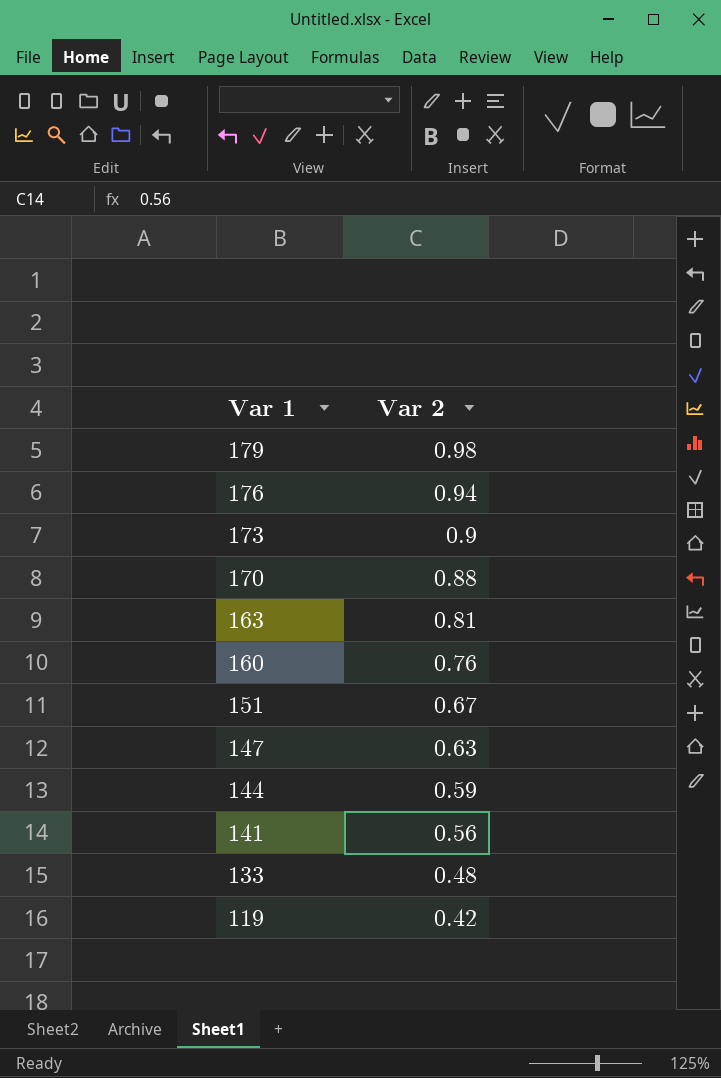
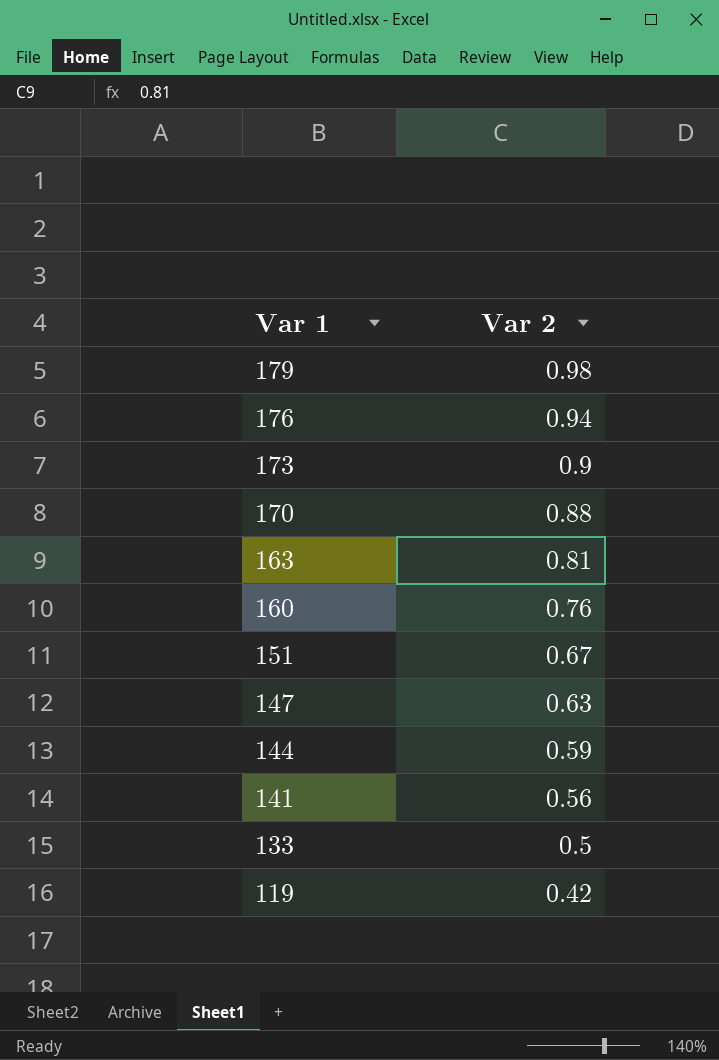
133 | Var 2: 0.48 -> 0.5

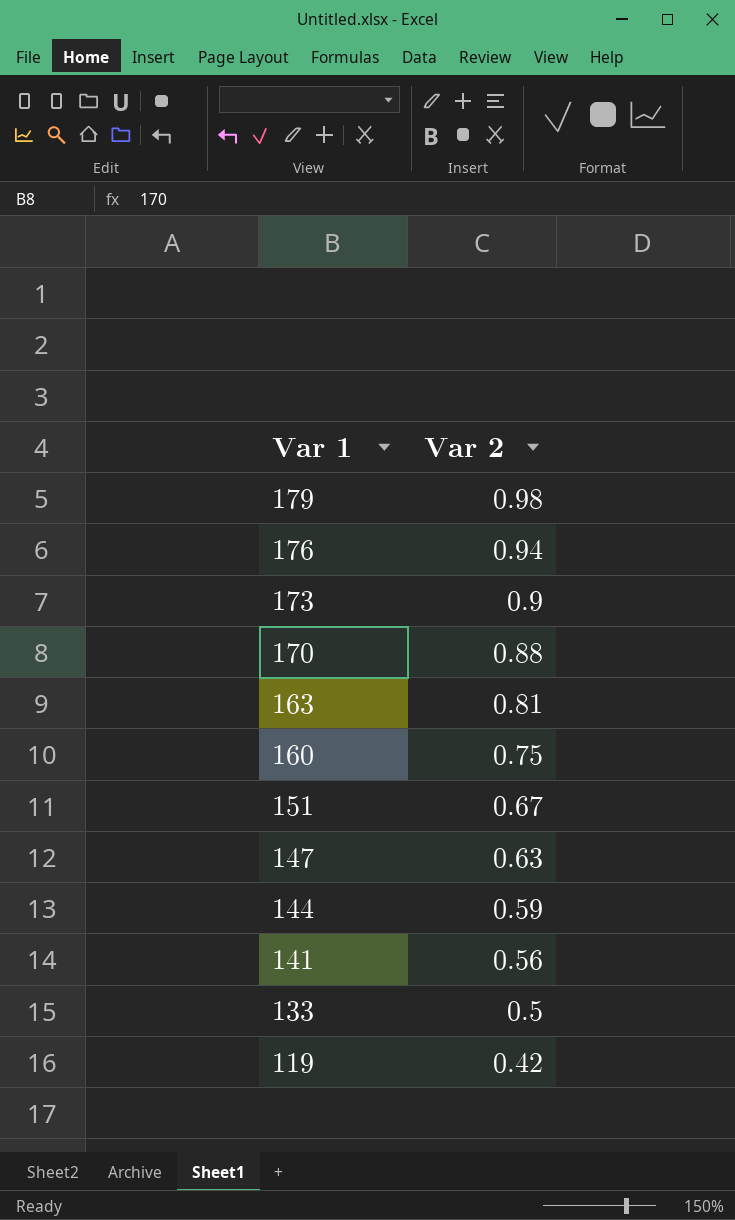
160 | Var 2: 0.76 -> 0.75

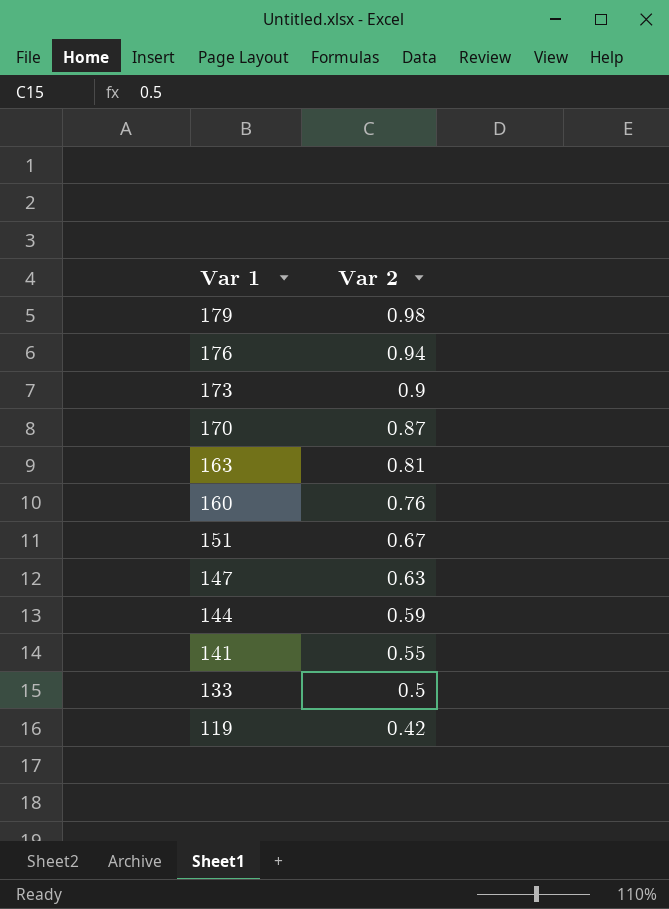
170 | Var 2: 0.88 -> 0.87
160 | Var 2: 0.75 -> 0.76
141 | Var 2: 0.56 -> 0.55

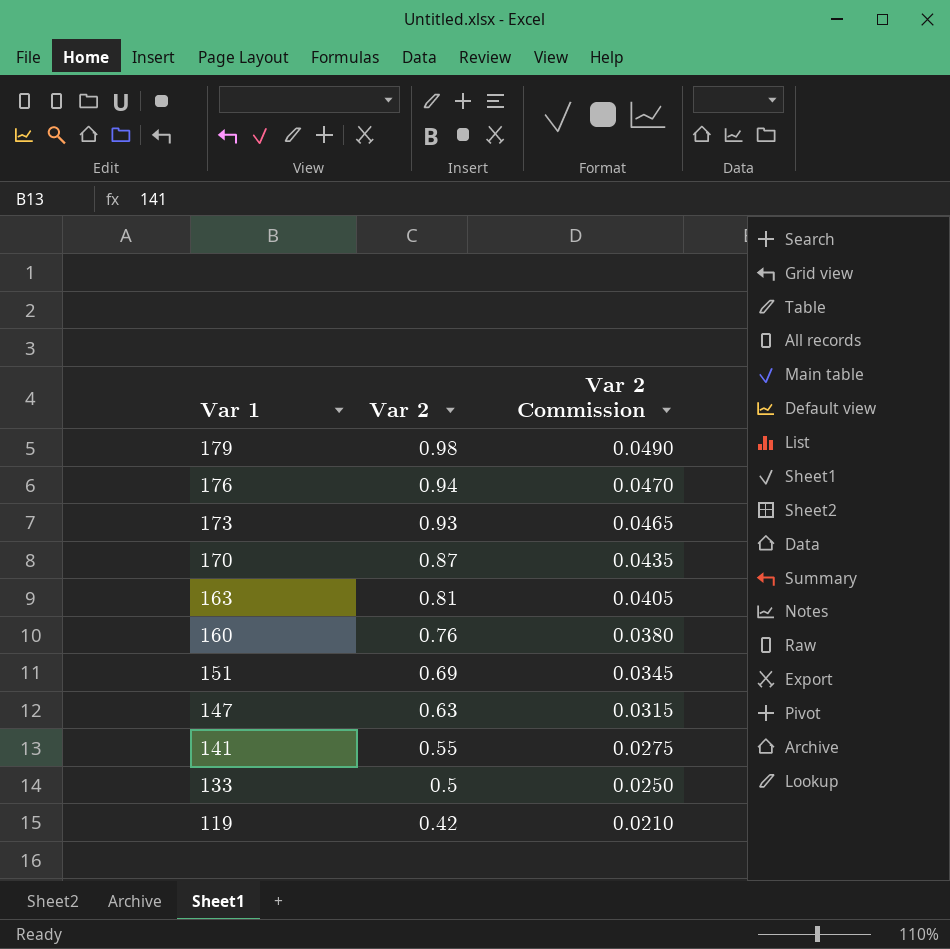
column Var 2 Commission | formula: none -> [Var 2] * 0.05
row 144: 0.59 -> none
173 | Var 2: 0.9 -> 0.93
151 | Var 2: 0.67 -> 0.69

